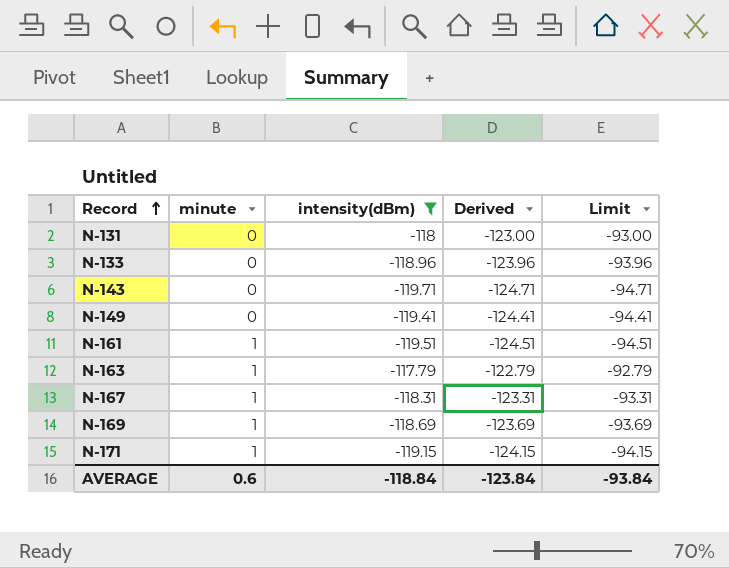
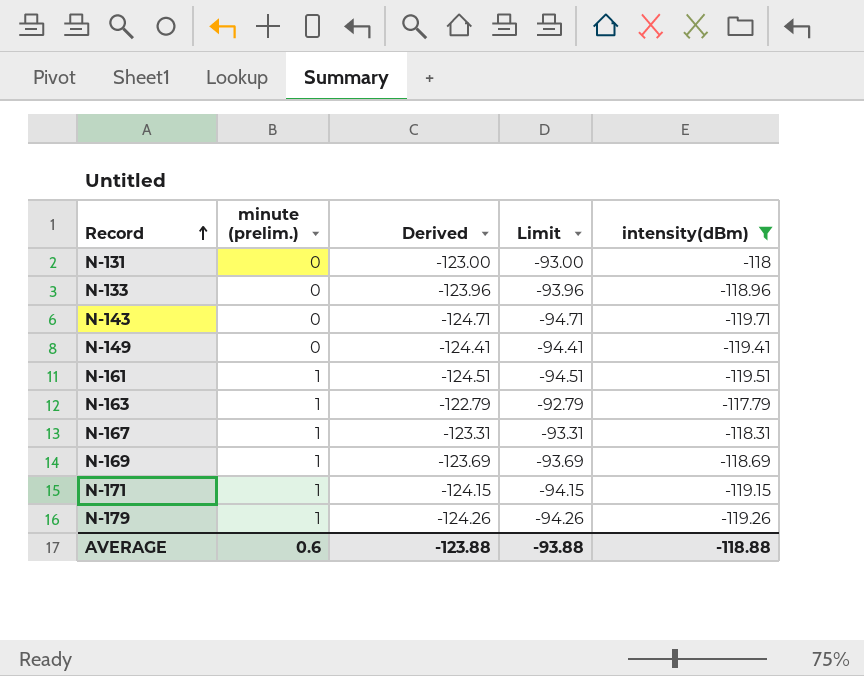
column name: minute -> minute (prelim.)
column intensity(dBm) | position: 3 -> 5
row N-179: none -> 1 | -124.26 | -94.26 | -119.26
AVERAGE | Derived: -123.84 -> -123.88
AVERAGE | Limit: -93.84 -> -93.88
AVERAGE | intensity(dBm): -118.84 -> -118.88

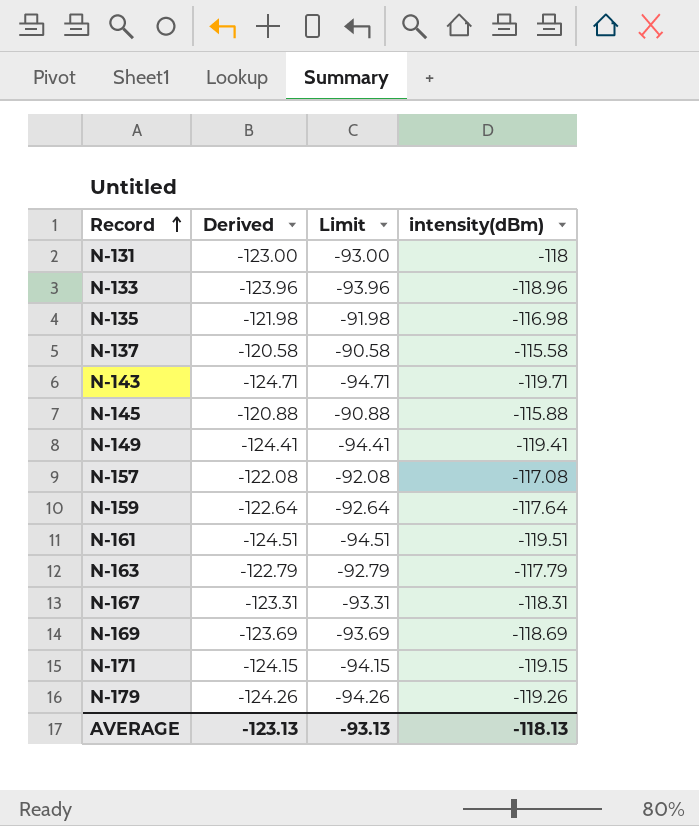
filter: intensity(dBm) <= -117.79 -> none
column minute (prelim.) | position: 2 -> none
AVERAGE | Derived: -123.88 -> -123.13
AVERAGE | Limit: -93.88 -> -93.13
AVERAGE | intensity(dBm): -118.88 -> -118.13

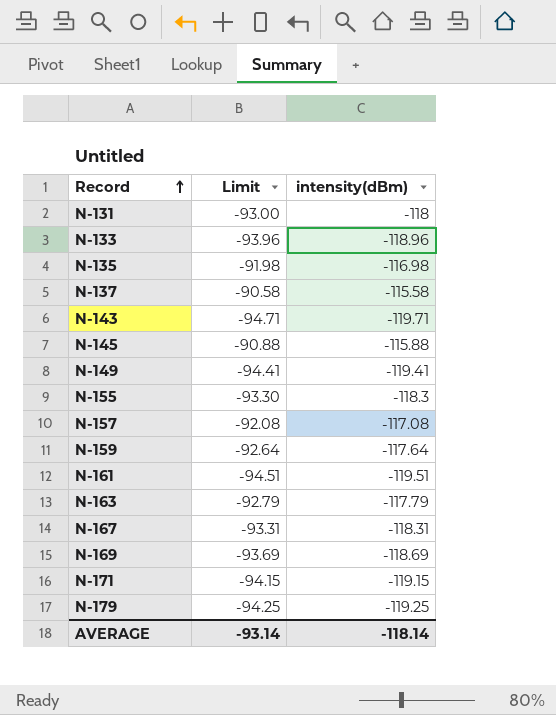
column Derived | formula: [intensity(dBm)] - 5 -> none
row N-155: none -> -93.30 | -118.3
N-179 | Limit: -94.26 -> -94.25
N-179 | intensity(dBm): -119.26 -> -119.25
AVERAGE | Limit: -93.13 -> -93.14
AVERAGE | intensity(dBm): -118.13 -> -118.14

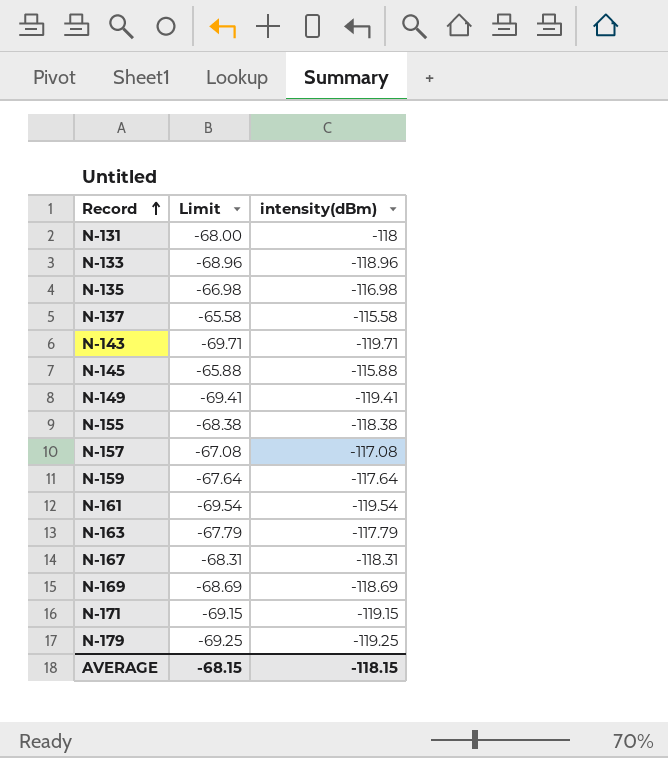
column Limit | formula: [intensity(dBm)] + 25 -> [intensity(dBm)] + 50
N-155 | intensity(dBm): -118.3 -> -118.38
N-161 | intensity(dBm): -119.51 -> -119.54
AVERAGE | Limit: -93.14 -> -68.15
AVERAGE | intensity(dBm): -118.14 -> -118.15

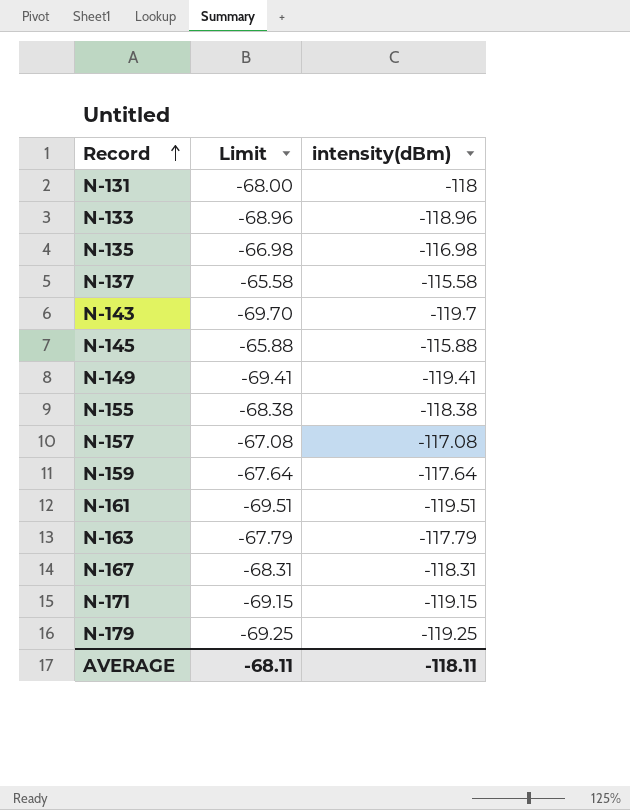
row N-169: -68.69 | -118.69 -> none
N-143 | Limit: -69.71 -> -69.70
N-143 | intensity(dBm): -119.71 -> -119.7
N-161 | Limit: -69.54 -> -69.51
N-161 | intensity(dBm): -119.54 -> -119.51
AVERAGE | Limit: -68.15 -> -68.11
AVERAGE | intensity(dBm): -118.15 -> -118.11

